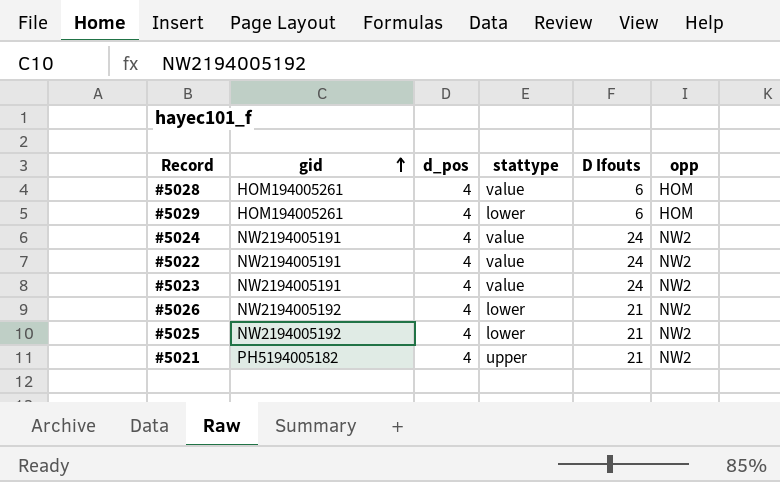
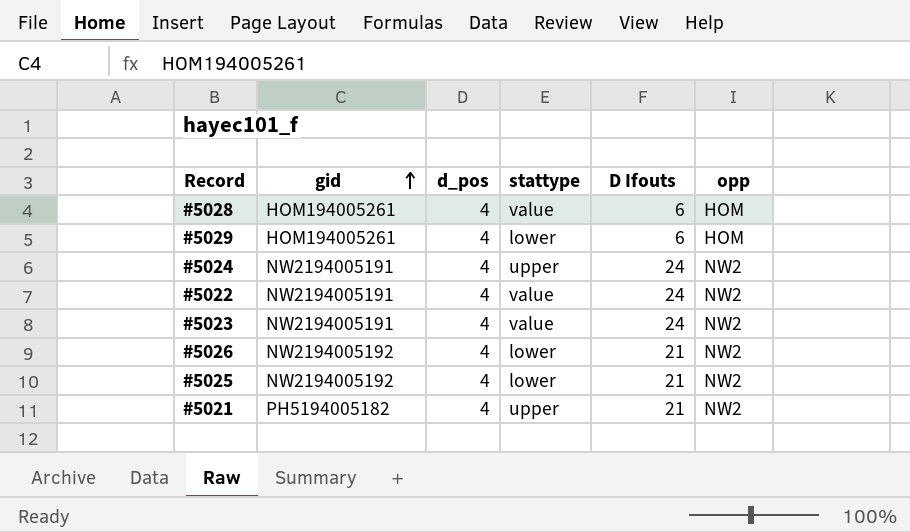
#5024 | stattype: value -> upper

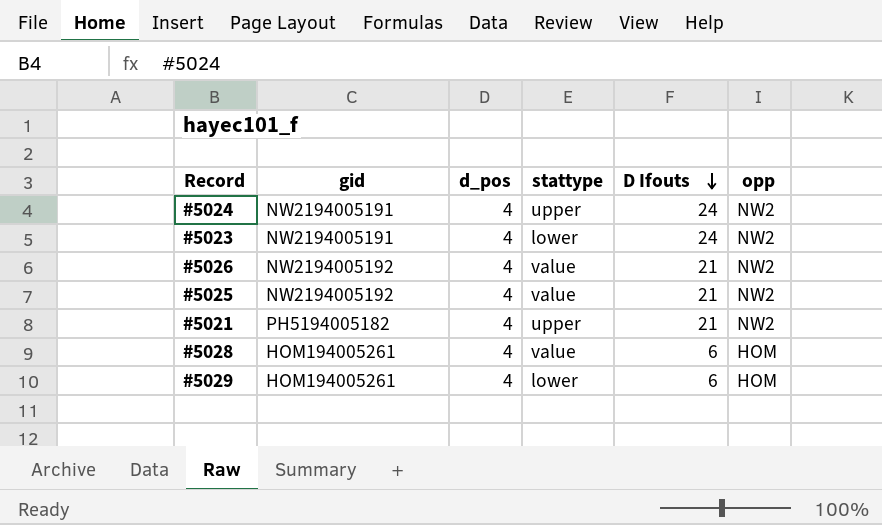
row order: gid ascending -> D Ifouts descending
row #5022: NW2194005191 | 4 | value | 24 | NW2 -> none
#5023 | stattype: value -> lower
#5026 | stattype: lower -> value
#5025 | stattype: lower -> value

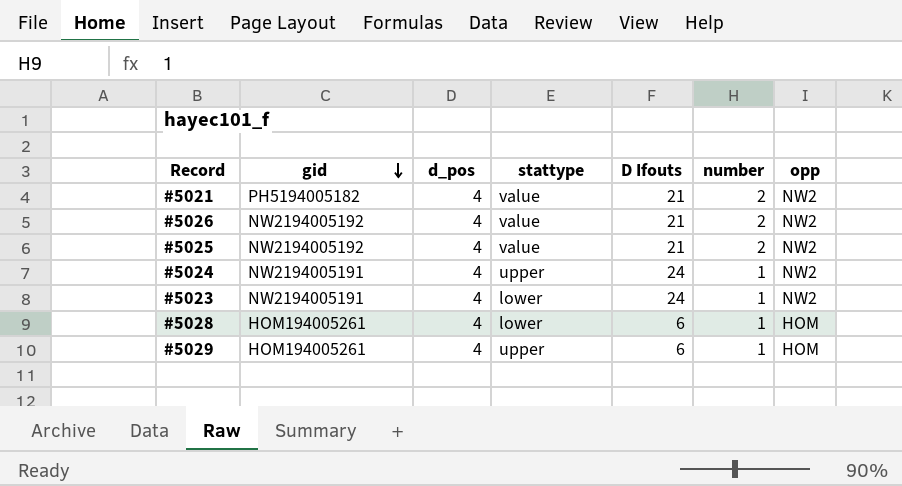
row order: D Ifouts descending -> gid descending
column number | position: none -> 6
#5021 | stattype: upper -> value
#5028 | stattype: value -> lower
#5029 | stattype: lower -> upper

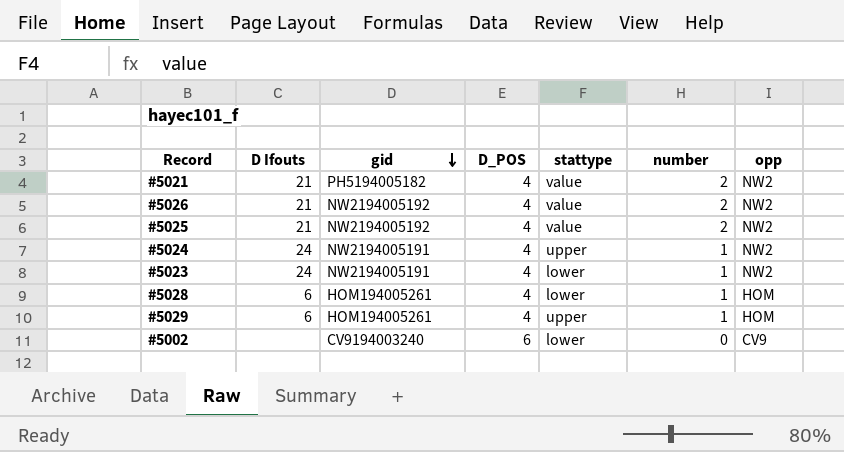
column D Ifouts | position: 5 -> 2
column name: d_pos -> D_POS
row #5002: none -> none | CV9194003240 | 6 | lower | 0 | CV9

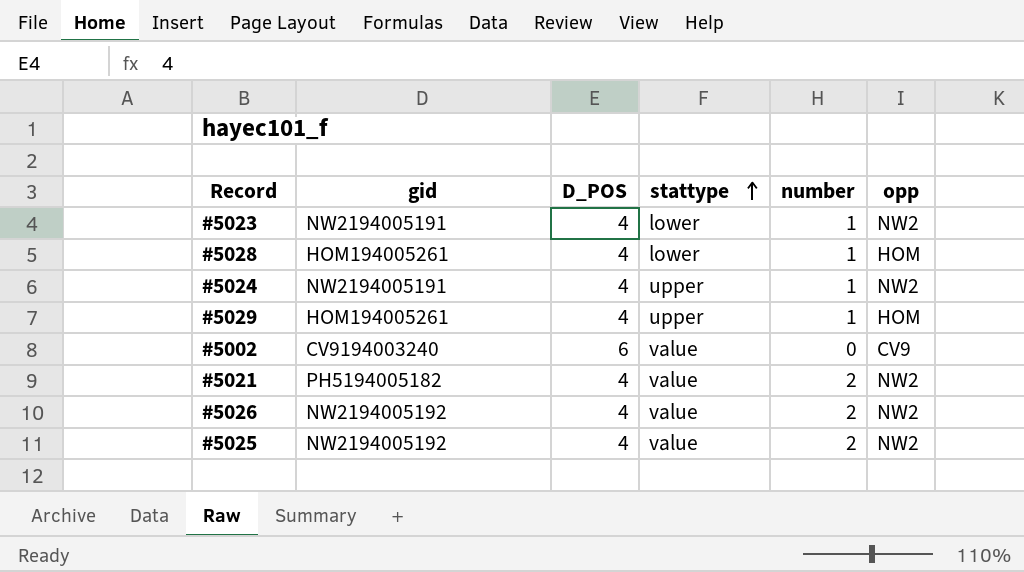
row order: gid descending -> stattype ascending
column D Ifouts | position: 2 -> none
#5002 | stattype: lower -> value

